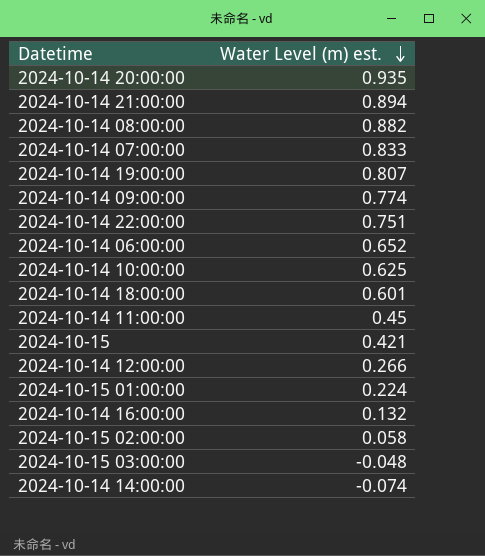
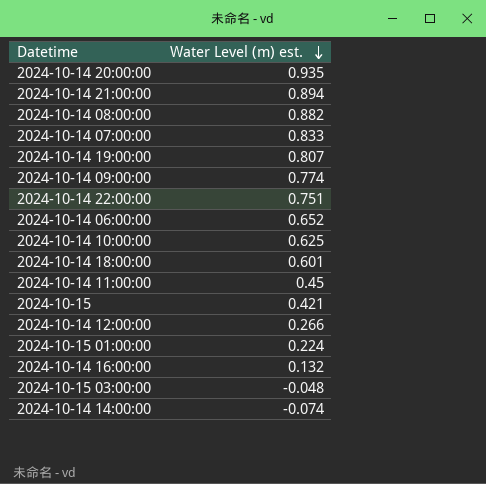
row 2024-10-15 02:00:00: 0.058 -> none

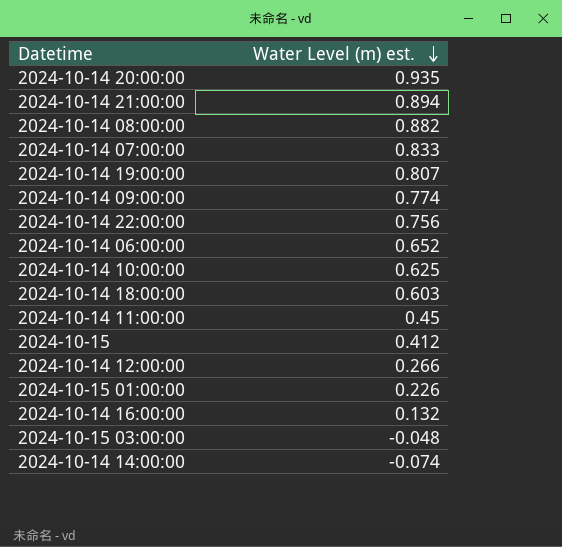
2024-10-14 22:00:00 | Water Level (m) est.: 0.751 -> 0.756
2024-10-14 18:00:00 | Water Level (m) est.: 0.601 -> 0.603
2024-10-15 | Water Level (m) est.: 0.421 -> 0.412
2024-10-15 01:00:00 | Water Level (m) est.: 0.224 -> 0.226

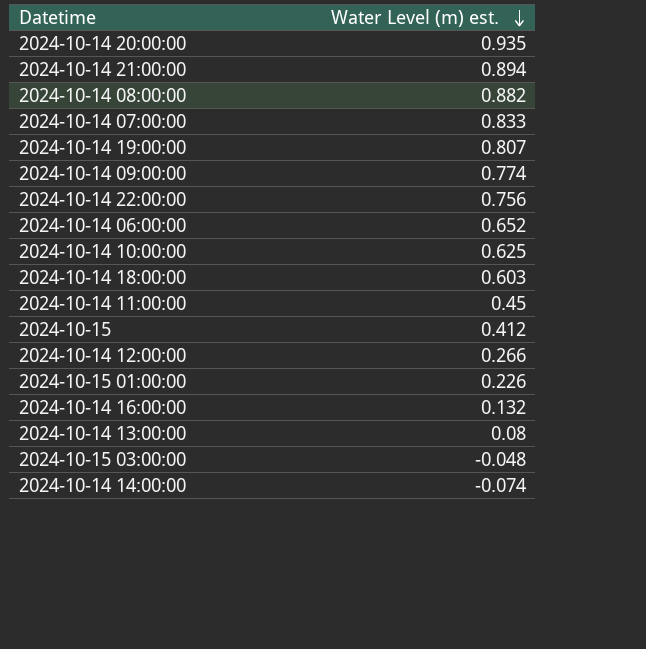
row 2024-10-14 13:00:00: none -> 0.08

